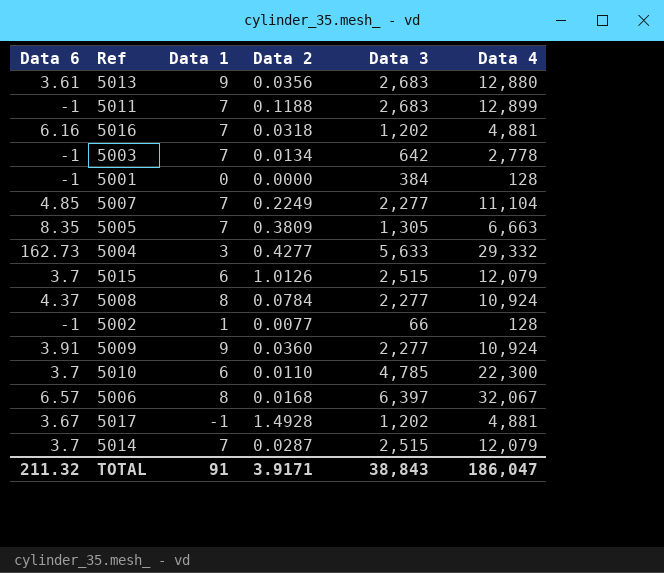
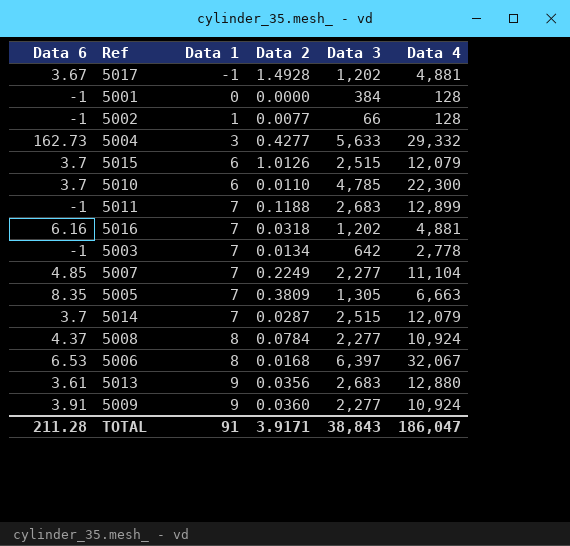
row order: none -> Data 1 ascending
5006 | Data 6: 6.57 -> 6.53
TOTAL | Data 6: 211.32 -> 211.28

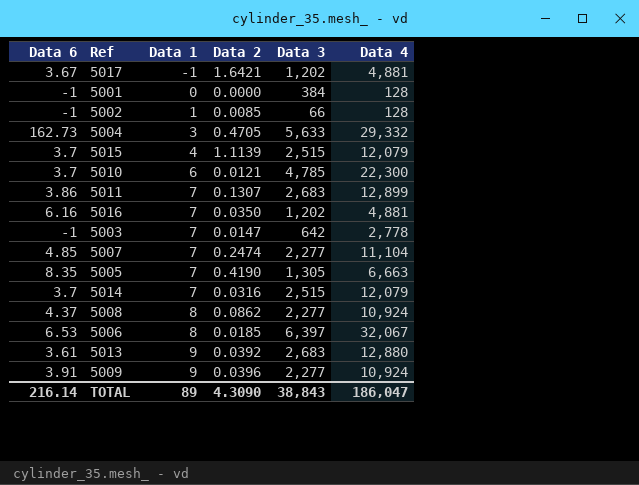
5017 | Data 2: 1.4928 -> 1.6421
5002 | Data 2: 0.0077 -> 0.0085
5004 | Data 2: 0.4277 -> 0.4705
5015 | Data 1: 6 -> 4
5015 | Data 2: 1.0126 -> 1.1139
5010 | Data 2: 0.0110 -> 0.0121
5011 | Data 6: -1 -> 3.86
5011 | Data 2: 0.1188 -> 0.1307
5016 | Data 2: 0.0318 -> 0.0350
5003 | Data 2: 0.0134 -> 0.0147
5007 | Data 2: 0.2249 -> 0.2474
5005 | Data 2: 0.3809 -> 0.4190
5014 | Data 2: 0.0287 -> 0.0316
5008 | Data 2: 0.0784 -> 0.0862
5006 | Data 2: 0.0168 -> 0.0185
5013 | Data 2: 0.0356 -> 0.0392
5009 | Data 2: 0.0360 -> 0.0396
TOTAL | Data 6: 211.28 -> 216.14
TOTAL | Data 1: 91 -> 89
TOTAL | Data 2: 3.9171 -> 4.3090

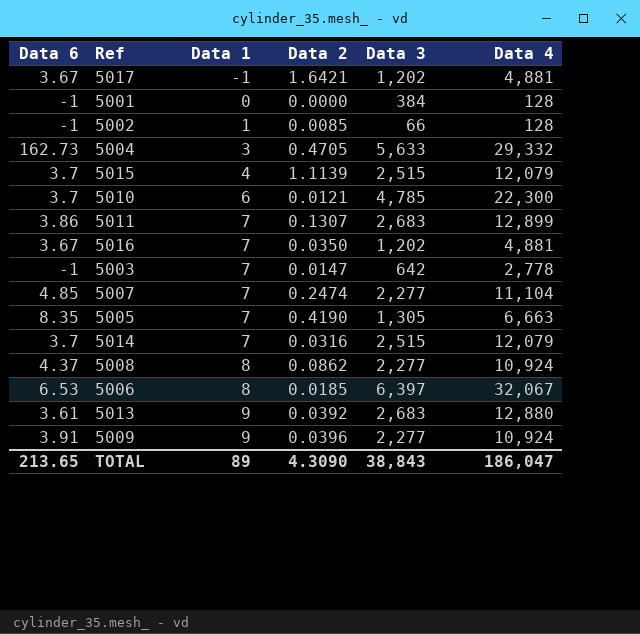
5016 | Data 6: 6.16 -> 3.67
TOTAL | Data 6: 216.14 -> 213.65

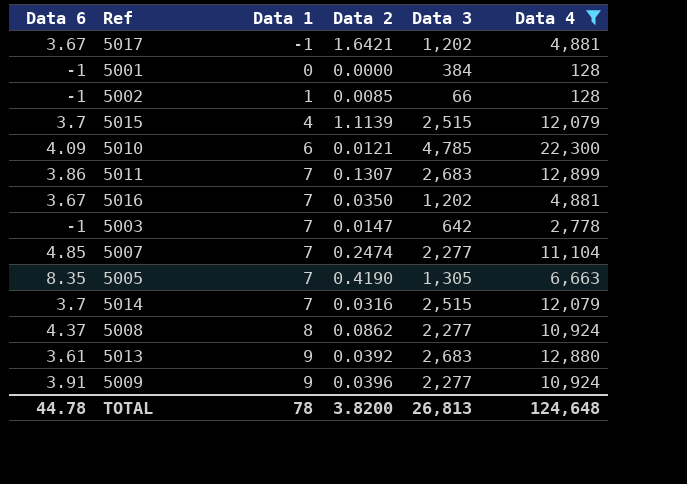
filter: none -> Data 4 <= 22,300
5010 | Data 6: 3.7 -> 4.09
TOTAL | Data 6: 213.65 -> 44.78
TOTAL | Data 1: 89 -> 78
TOTAL | Data 2: 4.3090 -> 3.8200
TOTAL | Data 3: 38,843 -> 26,813
TOTAL | Data 4: 186,047 -> 124,648

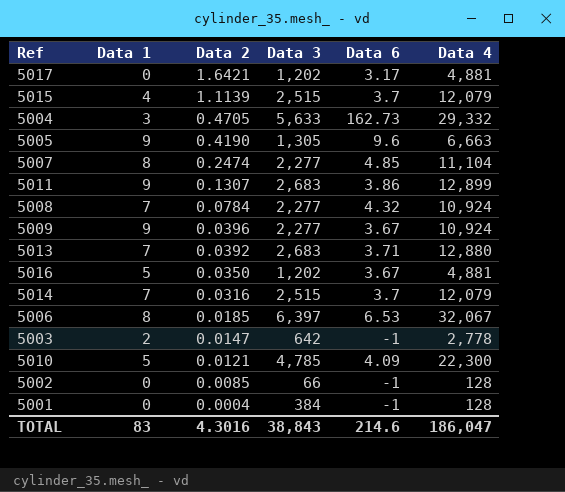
filter: Data 4 <= 22,300 -> none
row order: Data 1 ascending -> Data 2 descending
column Data 6 | position: 1 -> 5
5017 | Data 1: -1 -> 0
5017 | Data 6: 3.67 -> 3.17
5005 | Data 1: 7 -> 9
5005 | Data 6: 8.35 -> 9.6
5007 | Data 1: 7 -> 8
5011 | Data 1: 7 -> 9
5008 | Data 1: 8 -> 7
5008 | Data 2: 0.0862 -> 0.0784
5008 | Data 6: 4.37 -> 4.32
5009 | Data 6: 3.91 -> 3.67
5013 | Data 1: 9 -> 7
5013 | Data 6: 3.61 -> 3.71
5016 | Data 1: 7 -> 5
5003 | Data 1: 7 -> 2
5010 | Data 1: 6 -> 5
5002 | Data 1: 1 -> 0
5001 | Data 2: 0.0000 -> 0.0004
TOTAL | Data 1: 78 -> 83
TOTAL | Data 2: 3.8200 -> 4.3016
TOTAL | Data 3: 26,813 -> 38,843
TOTAL | Data 6: 44.78 -> 214.6
TOTAL | Data 4: 124,648 -> 186,047

